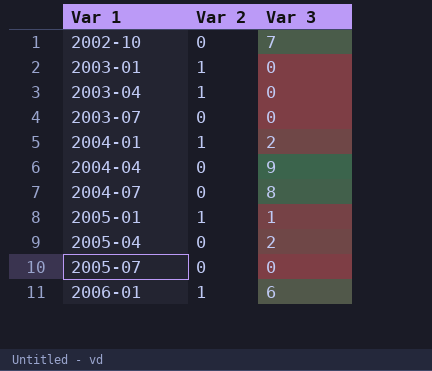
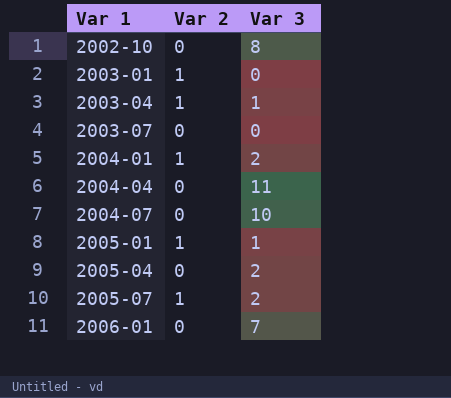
2002-10 | Var 3: 7 -> 8
2003-04 | Var 3: 0 -> 1
2004-04 | Var 3: 9 -> 11
2004-07 | Var 3: 8 -> 10
2005-07 | Var 2: 0 -> 1
2005-07 | Var 3: 0 -> 2
2006-01 | Var 2: 1 -> 0
2006-01 | Var 3: 6 -> 7

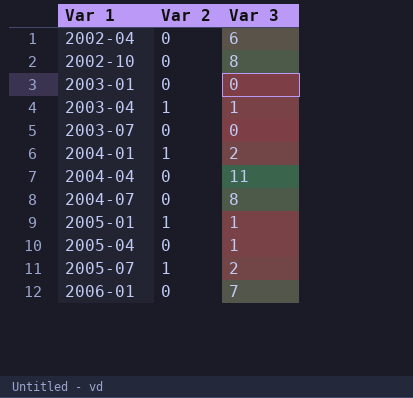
row 2002-04: none -> 0 | 6
2003-01 | Var 2: 1 -> 0
2004-07 | Var 3: 10 -> 8
2005-04 | Var 3: 2 -> 1

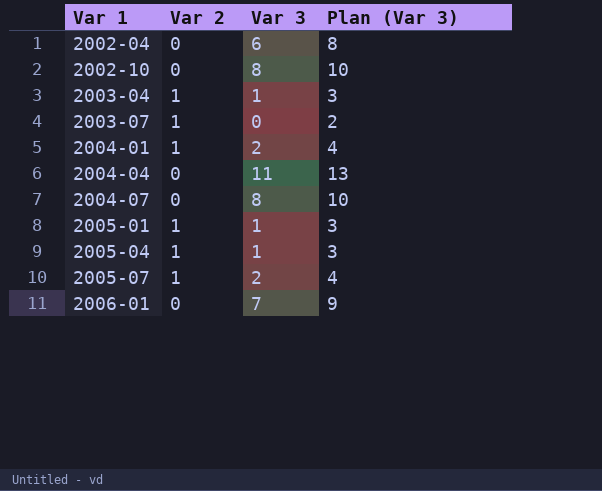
column Plan (Var 3) | formula: none -> [Var 3] + 2
row 2003-01: 0 | 0 -> none
2003-07 | Var 2: 0 -> 1
2005-04 | Var 2: 0 -> 1

